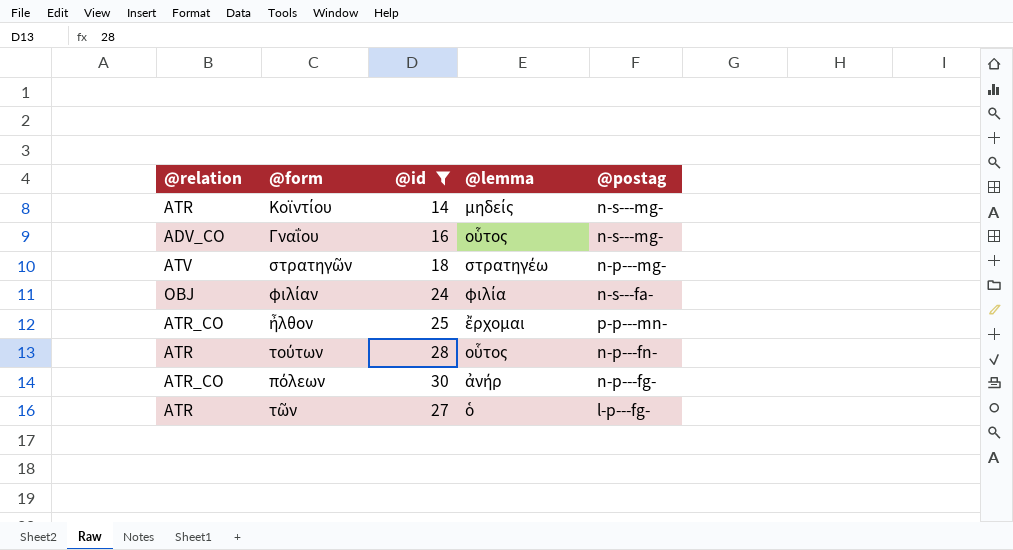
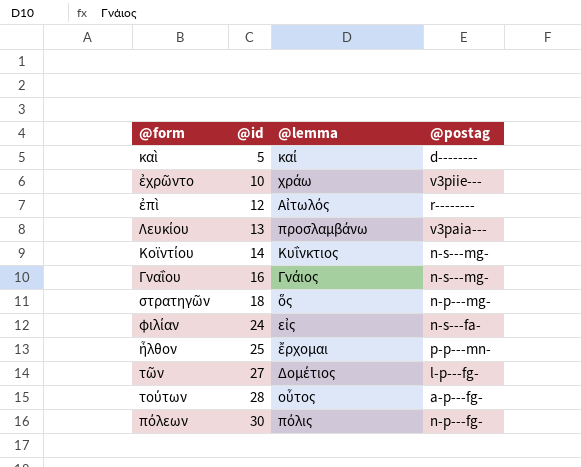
filter: @id >= 14 -> none
row order: none -> @id ascending
column @relation | position: 1 -> none
Κοϊντίου | @lemma: μηδείς -> Κυΐνκτιος
Γναΐου | @lemma: οὗτος -> Γνάιος
στρατηγῶν | @lemma: στρατηγέω -> ὅς
φιλίαν | @lemma: φιλία -> εἰς
τῶν | @lemma: ὁ -> Δομέτιος
τούτων | @postag: n-p---fn- -> a-p---fg-
πόλεων | @lemma: ἀνήρ -> πόλις

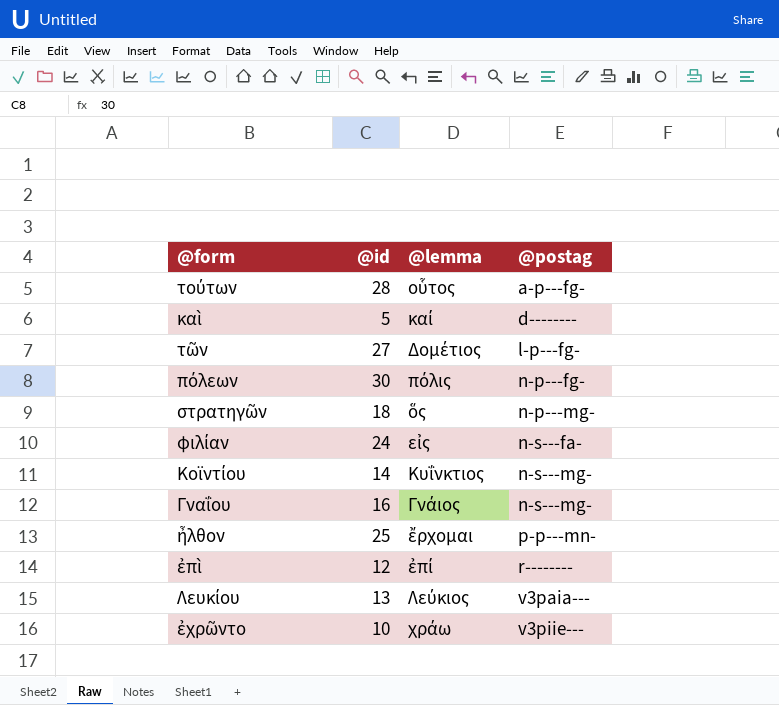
row order: @id ascending -> @postag ascending
ἐπὶ | @lemma: Αἰτωλός -> ἐπί
Λευκίου | @lemma: προσλαμβάνω -> Λεύκιος

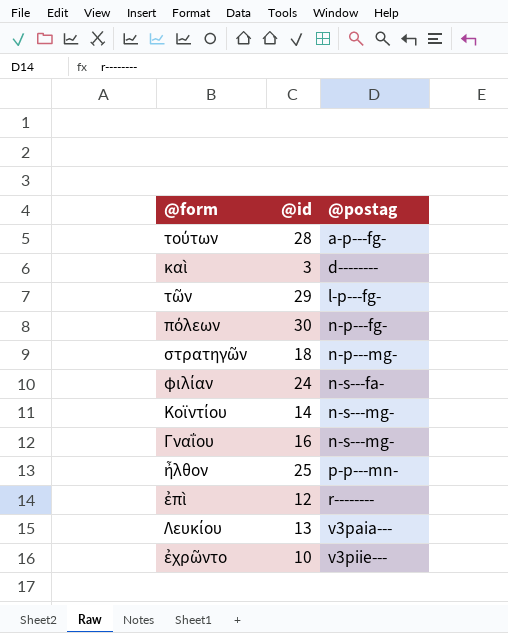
column @lemma | position: 3 -> none
καὶ | @id: 5 -> 3
τῶν | @id: 27 -> 29

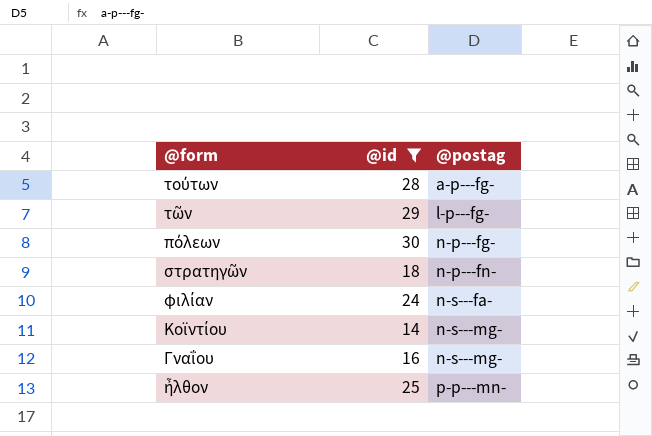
filter: none -> @id >= 14
στρατηγῶν | @postag: n-p---mg- -> n-p---fn-

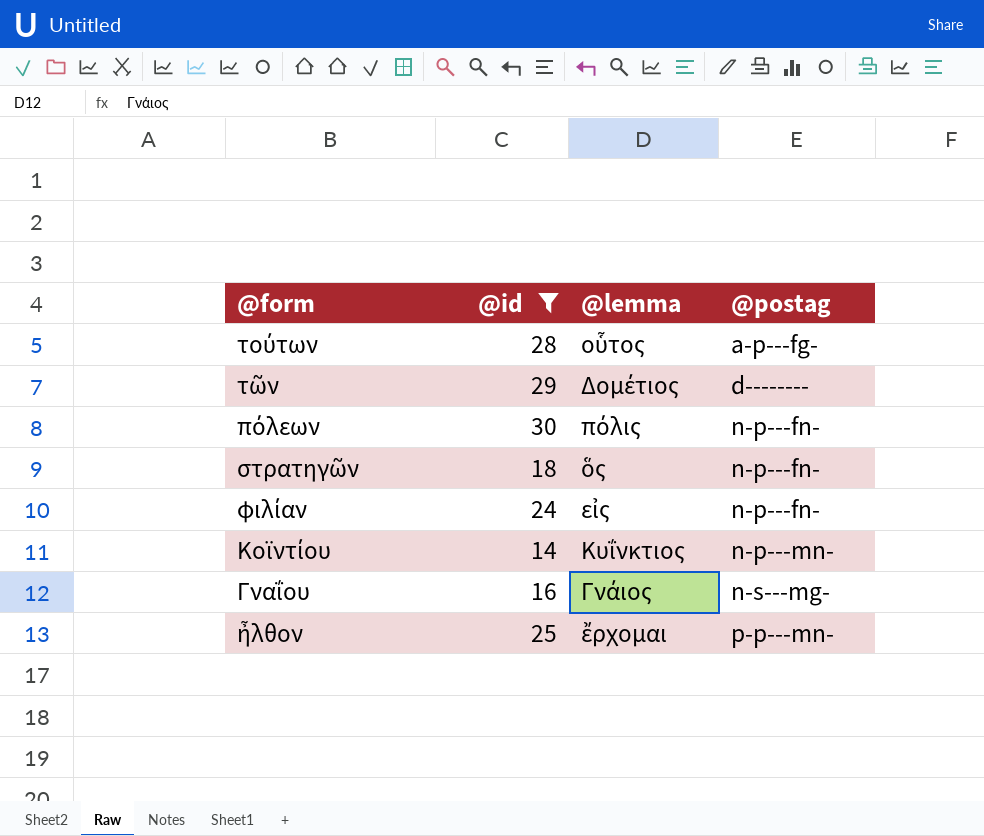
column @lemma | position: none -> 3
τῶν | @postag: l-p---fg- -> d--------
πόλεων | @postag: n-p---fg- -> n-p---fn-
φιλίαν | @postag: n-s---fa- -> n-p---fn-
Κοϊντίου | @postag: n-s---mg- -> n-p---mn-

